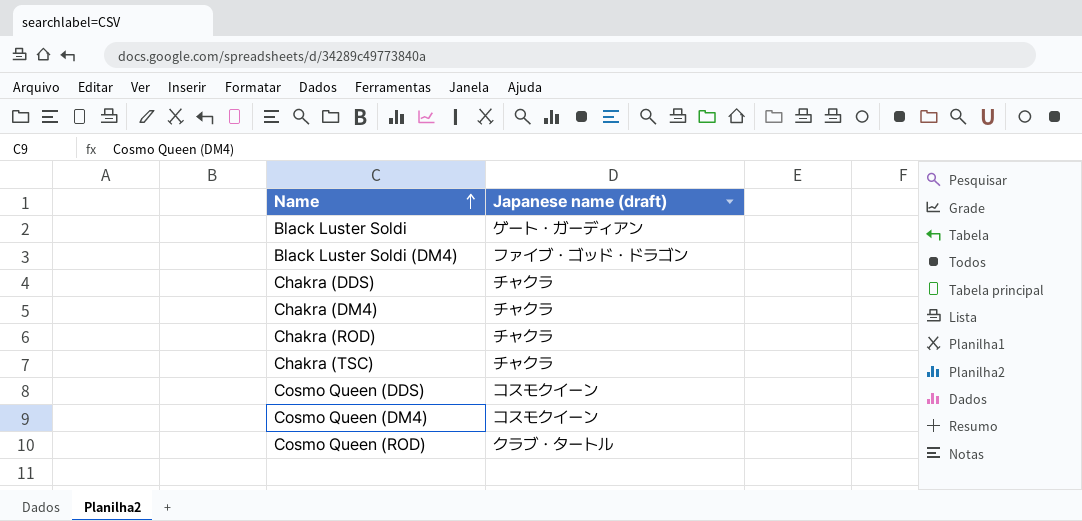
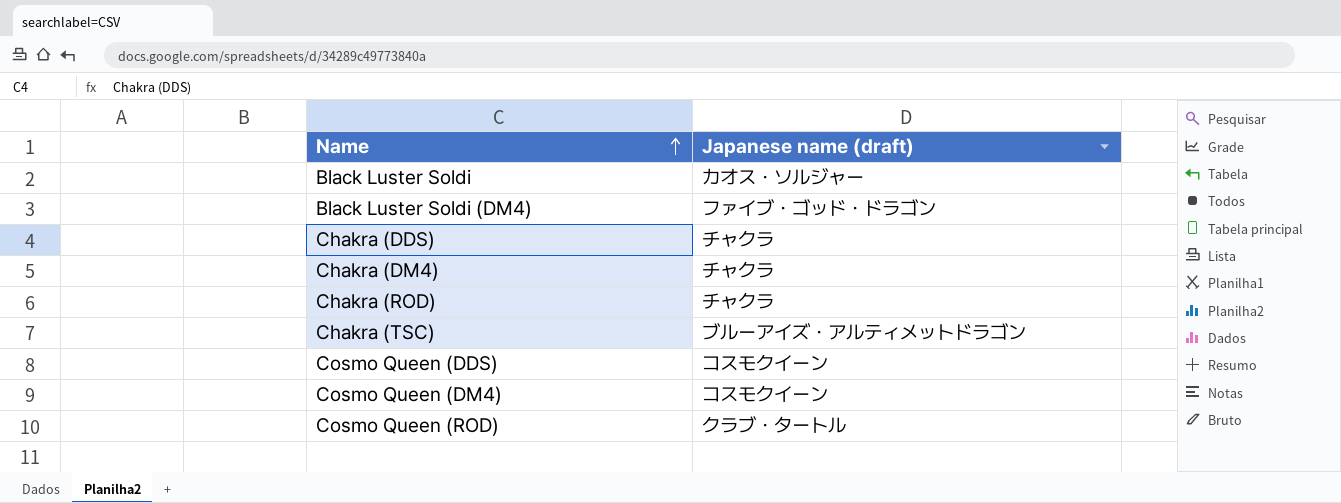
Black Luster Soldi | Japanese name (draft): ゲート・ガーディアン -> カオス・ソルジャー
Chakra (TSC) | Japanese name (draft): チャクラ -> ブルーアイズ・アルティメットドラゴン

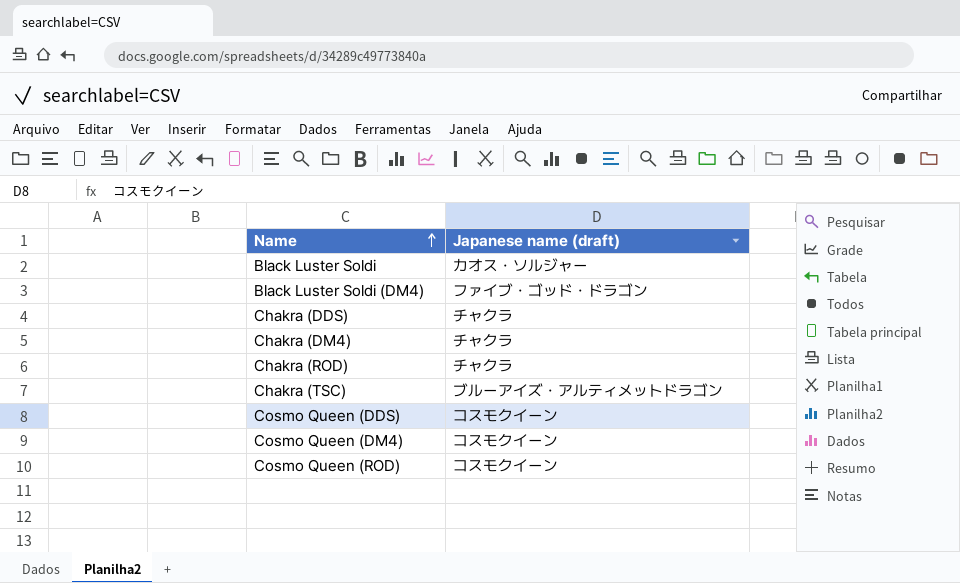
Cosmo Queen (ROD) | Japanese name (draft): クラブ・タートル -> コスモクイーン

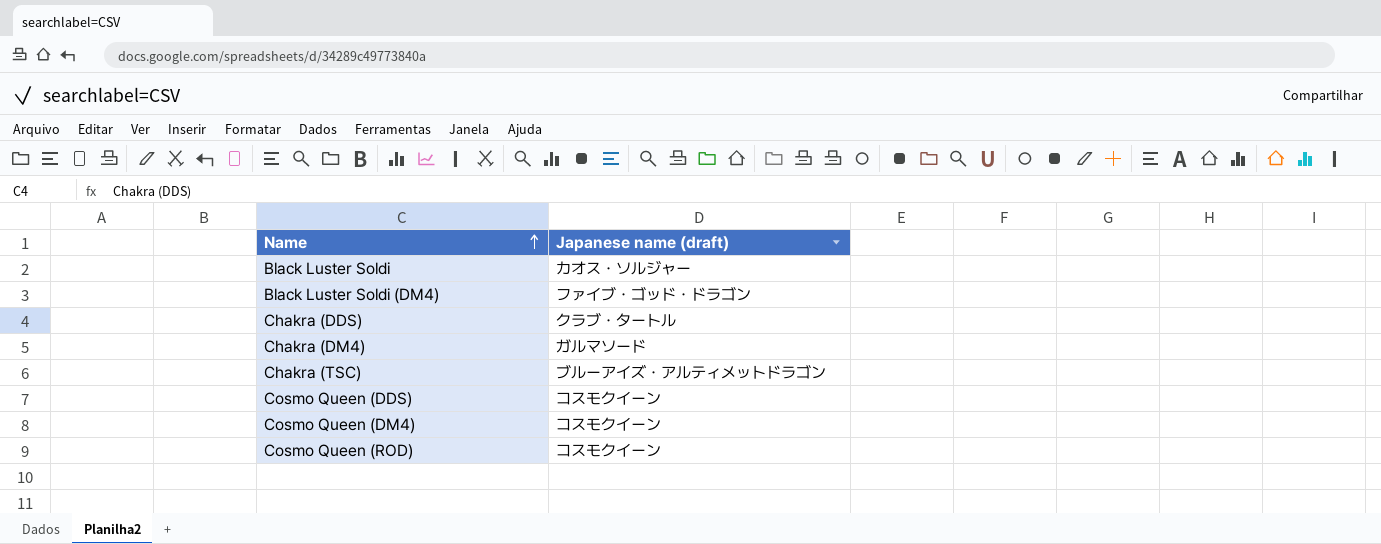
row Chakra (ROD): チャクラ -> none
Chakra (DDS) | Japanese name (draft): チャクラ -> クラブ・タートル
Chakra (DM4) | Japanese name (draft): チャクラ -> ガルマソード

